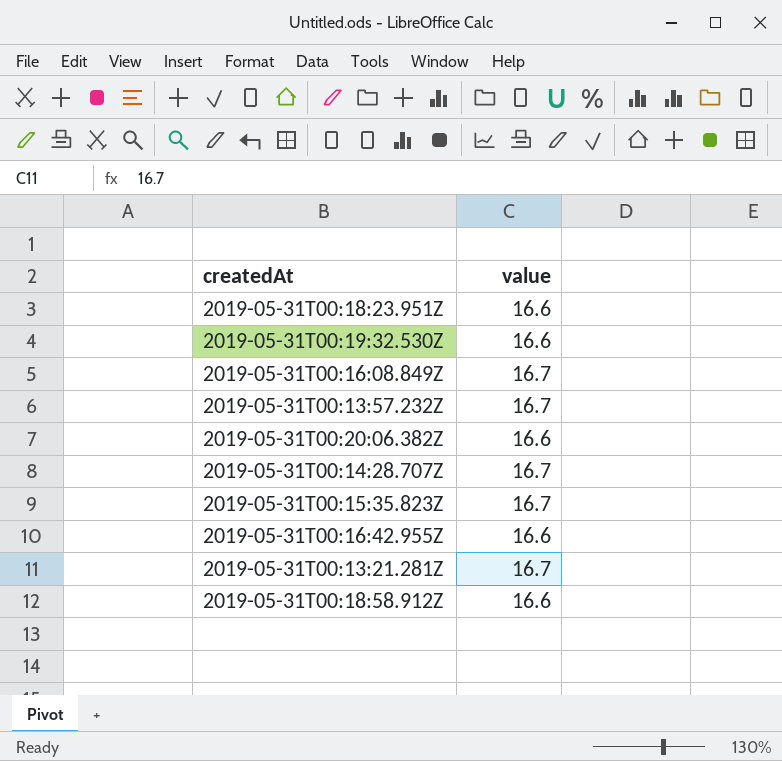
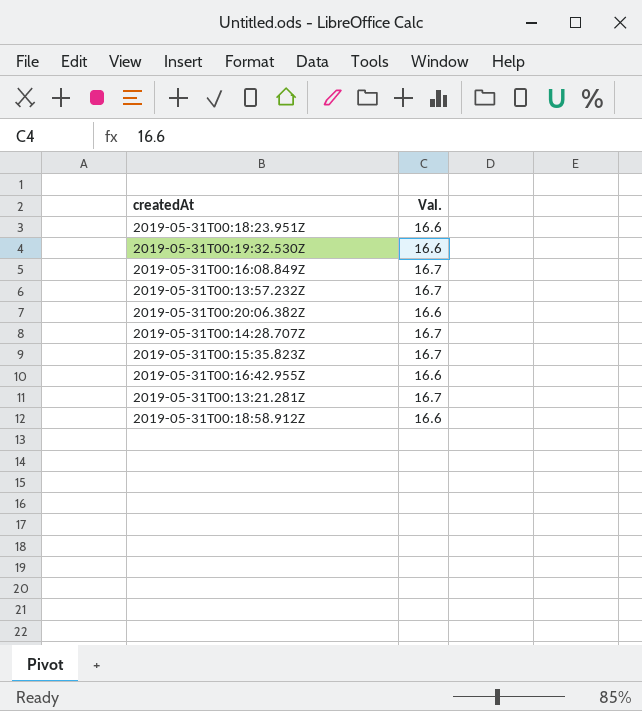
column name: value -> Val.

